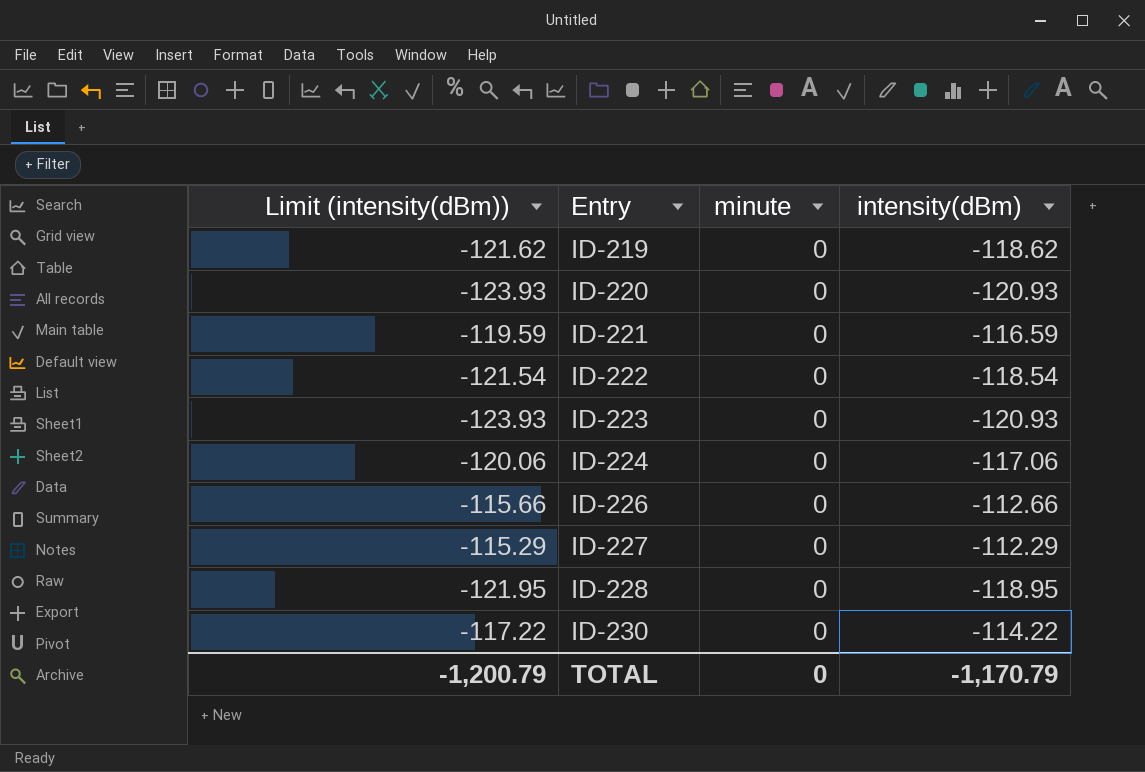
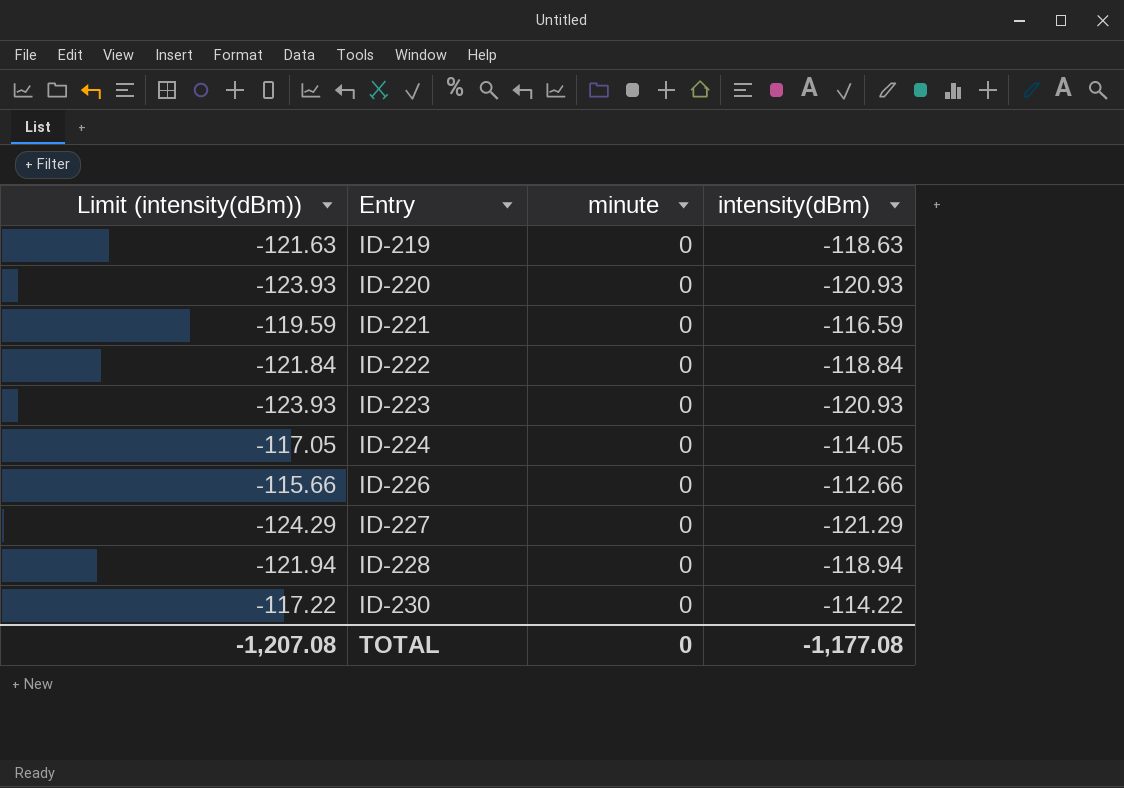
ID-219 | Limit (intensity(dBm)): -121.62 -> -121.63
ID-219 | intensity(dBm): -118.62 -> -118.63
ID-222 | Limit (intensity(dBm)): -121.54 -> -121.84
ID-222 | intensity(dBm): -118.54 -> -118.84
ID-224 | Limit (intensity(dBm)): -120.06 -> -117.05
ID-224 | intensity(dBm): -117.06 -> -114.05
ID-227 | Limit (intensity(dBm)): -115.29 -> -124.29
ID-227 | intensity(dBm): -112.29 -> -121.29
ID-228 | Limit (intensity(dBm)): -121.95 -> -121.94
ID-228 | intensity(dBm): -118.95 -> -118.94
TOTAL | Limit (intensity(dBm)): -1,200.79 -> -1,207.08
TOTAL | intensity(dBm): -1,170.79 -> -1,177.08

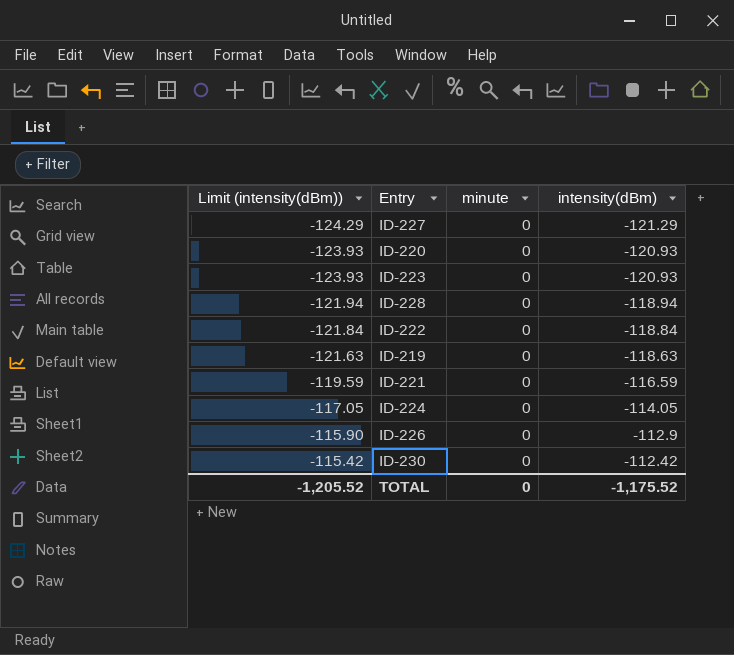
row order: Entry ascending -> Limit (intensity(dBm)) ascending
ID-226 | Limit (intensity(dBm)): -115.66 -> -115.90
ID-226 | intensity(dBm): -112.66 -> -112.9
ID-230 | Limit (intensity(dBm)): -117.22 -> -115.42
ID-230 | intensity(dBm): -114.22 -> -112.42
TOTAL | Limit (intensity(dBm)): -1,207.08 -> -1,205.52
TOTAL | intensity(dBm): -1,177.08 -> -1,175.52

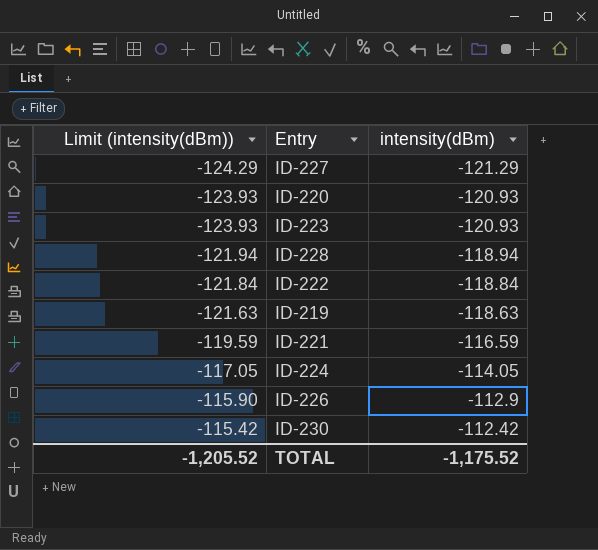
column minute | position: 3 -> none

